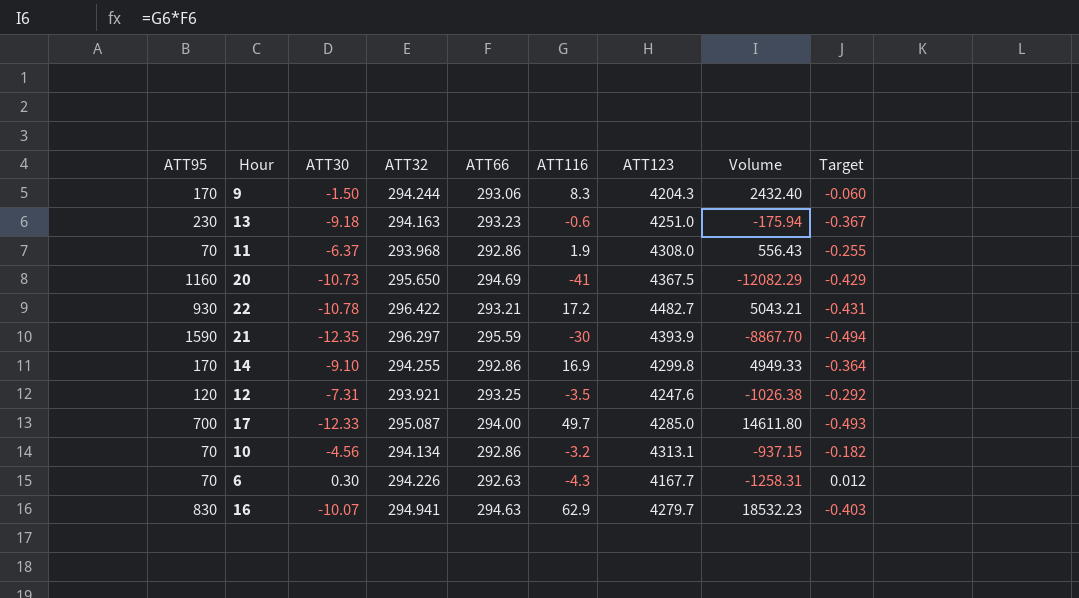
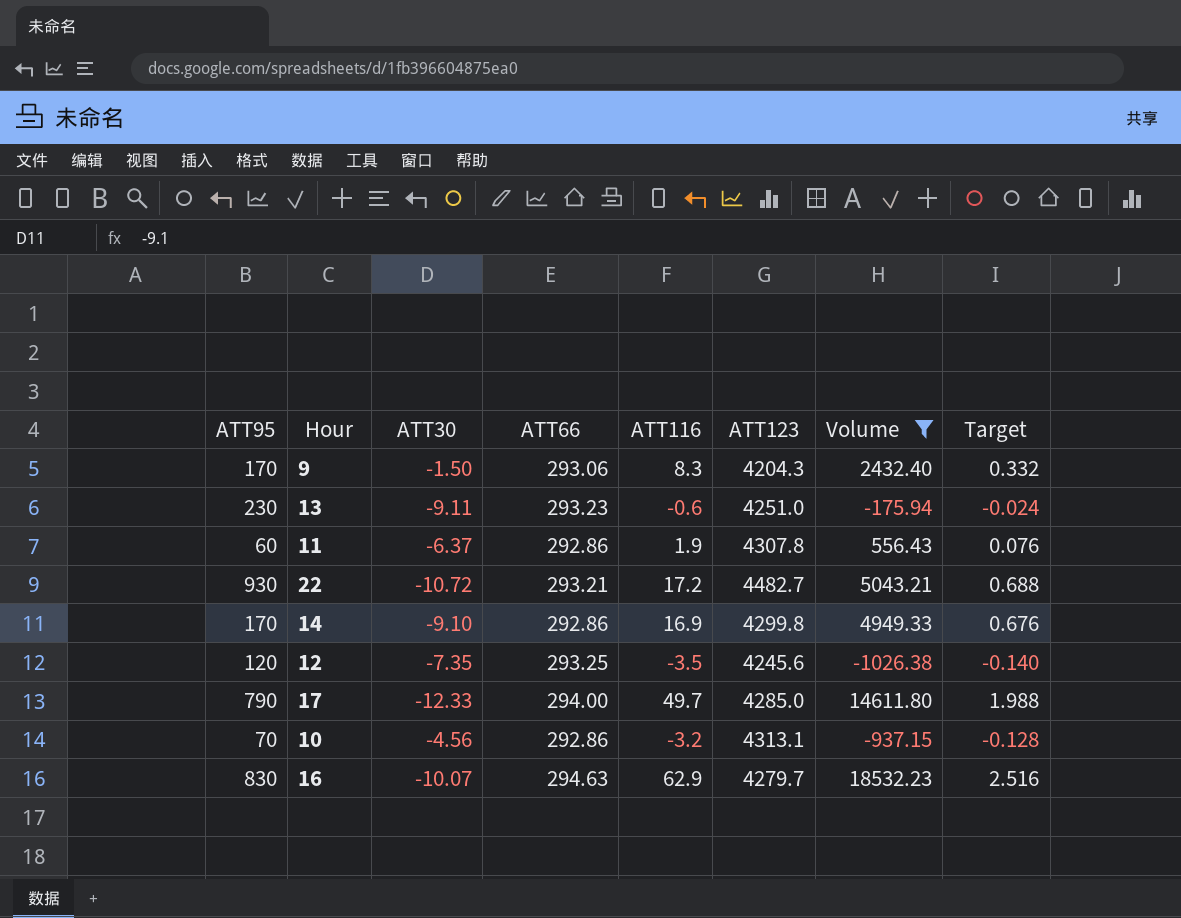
filter: none -> Volume >= -1026.38
column ATT32 | position: 4 -> none
column Target | formula: [ATT30] * 0.04 -> [ATT116] * 0.04
13 | ATT30: -9.18 -> -9.11
11 | ATT95: 70 -> 60
11 | ATT123: 4308.0 -> 4307.8
22 | ATT30: -10.78 -> -10.72
12 | ATT30: -7.31 -> -7.35
12 | ATT123: 4247.6 -> 4245.6
17 | ATT95: 700 -> 790

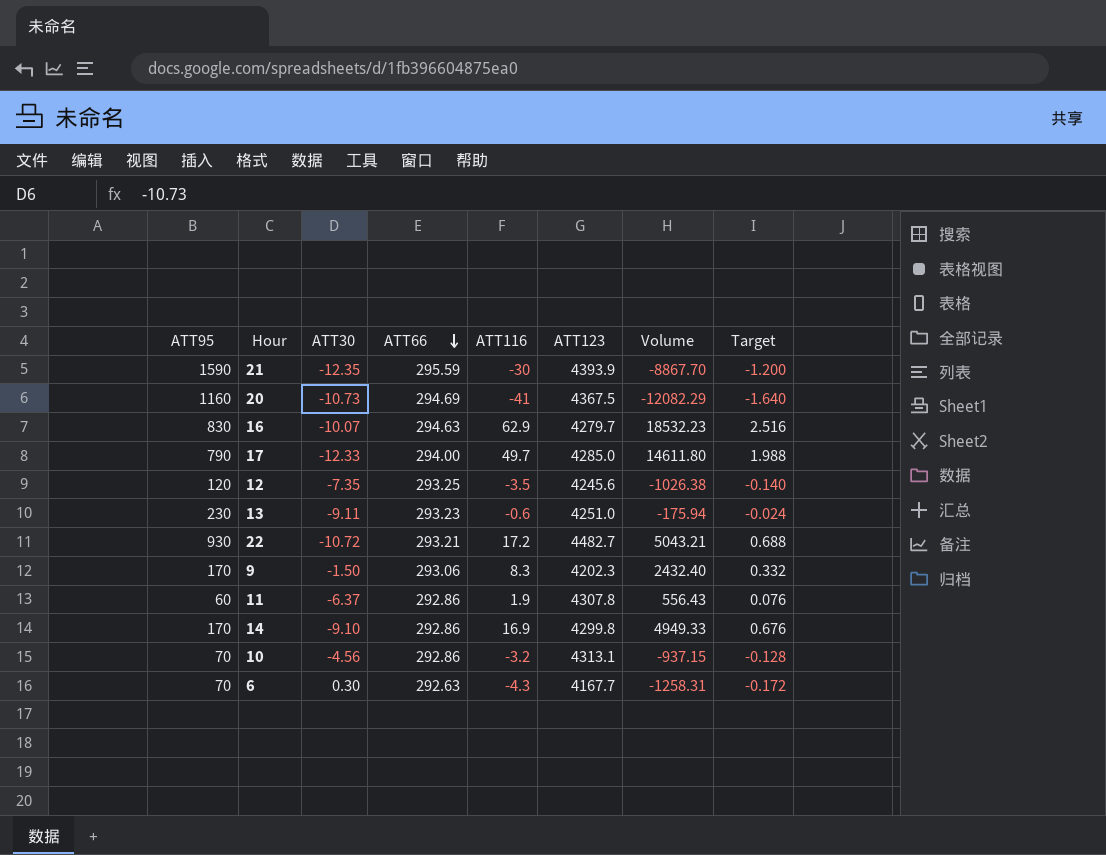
filter: Volume >= -1026.38 -> none
row order: none -> ATT66 descending
9 | ATT123: 4204.3 -> 4202.3

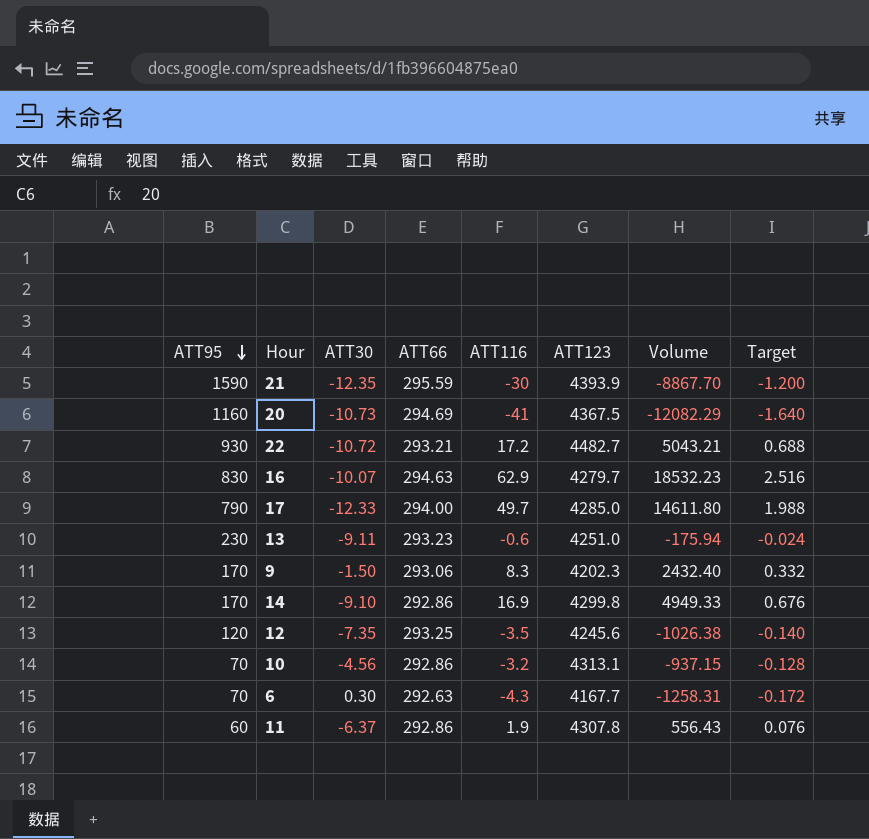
row order: ATT66 descending -> ATT95 descending

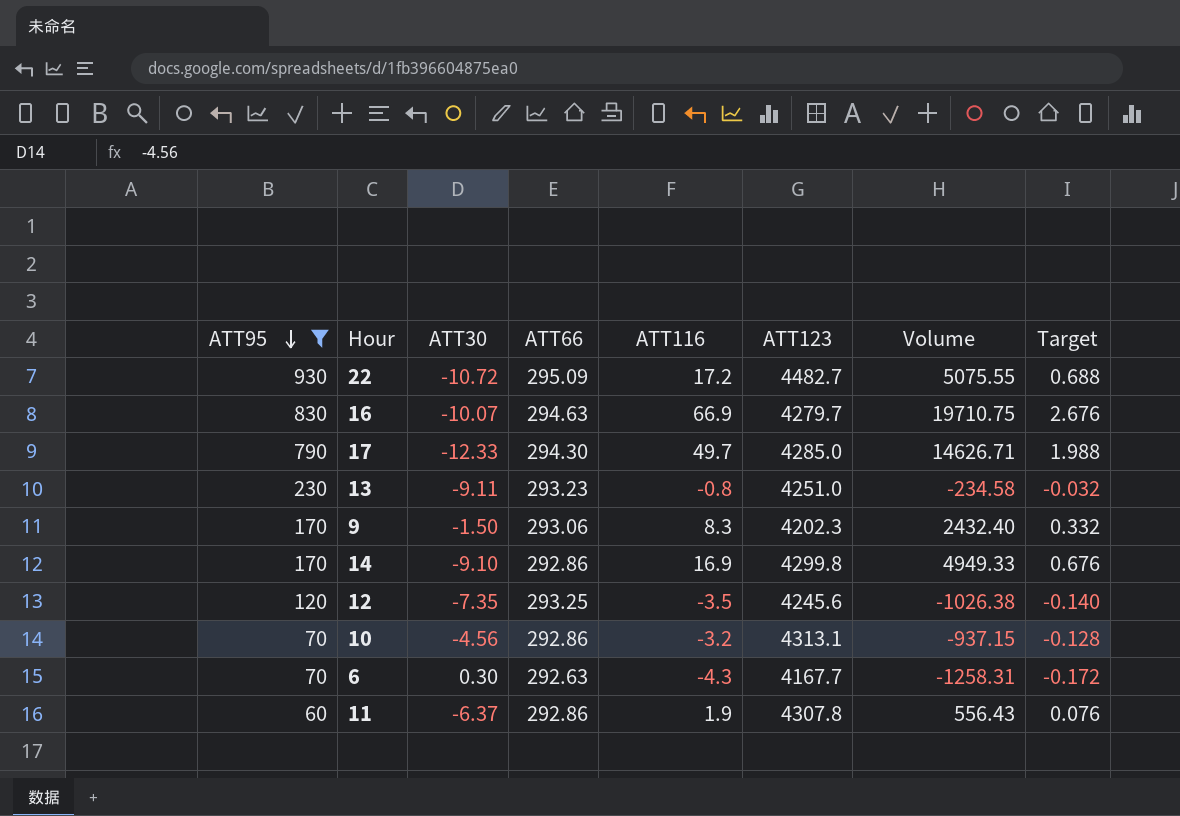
filter: none -> ATT95 <= 930
22 | ATT66: 293.21 -> 295.09
22 | Volume: 5043.21 -> 5075.55
16 | ATT116: 62.9 -> 66.9
16 | Volume: 18532.23 -> 19710.75
16 | Target: 2.516 -> 2.676
17 | ATT66: 294.00 -> 294.30
17 | Volume: 14611.80 -> 14626.71
13 | ATT116: -0.6 -> -0.8
13 | Volume: -175.94 -> -234.58
13 | Target: -0.024 -> -0.032

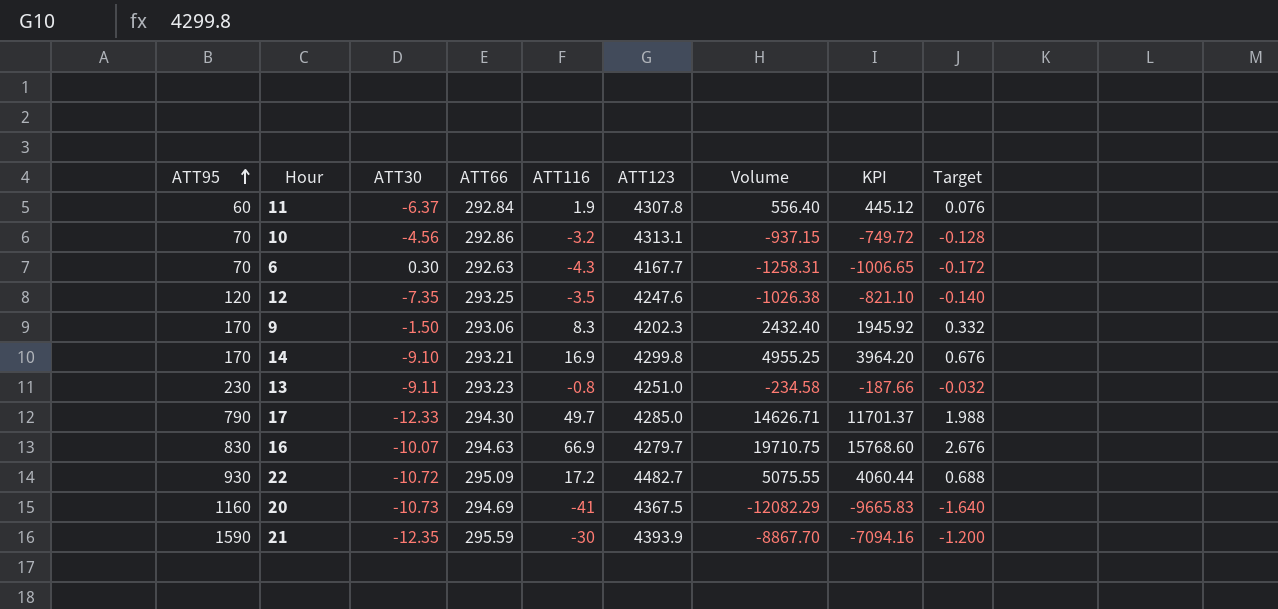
filter: ATT95 <= 930 -> none
row order: ATT95 descending -> ATT95 ascending
column KPI | formula: none -> [Volume] * 0.8
11 | ATT66: 292.86 -> 292.84
11 | Volume: 556.43 -> 556.40
12 | ATT123: 4245.6 -> 4247.6
14 | ATT66: 292.86 -> 293.21
14 | Volume: 4949.33 -> 4955.25

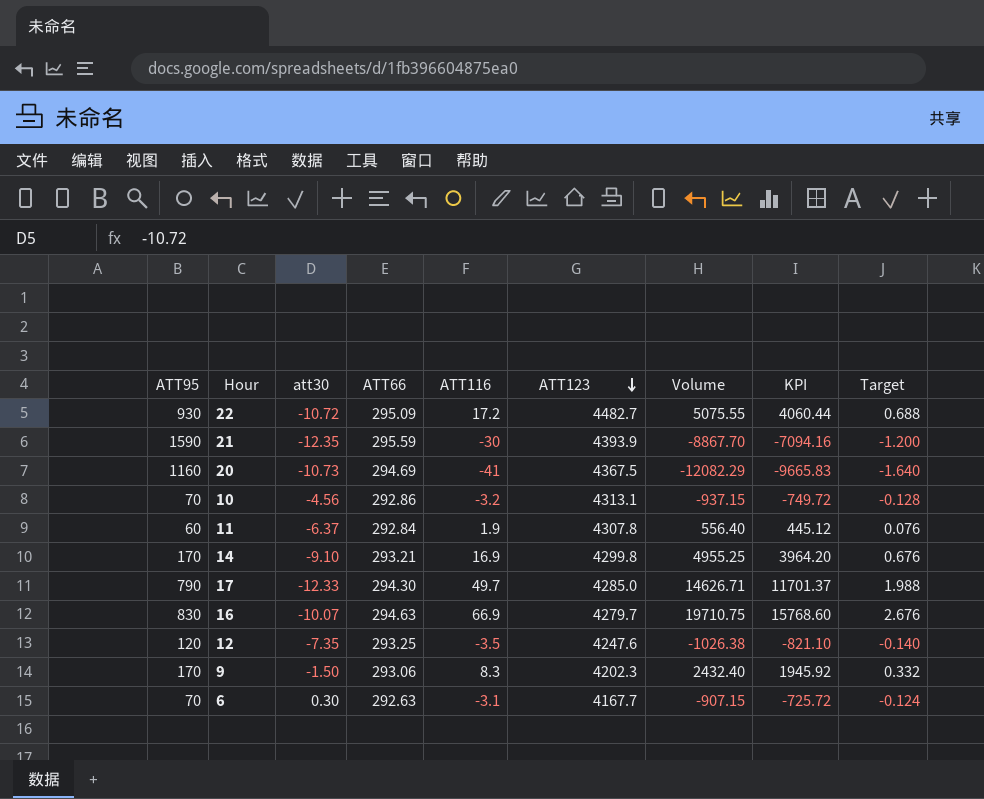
row order: ATT95 ascending -> ATT123 descending
column name: ATT30 -> att30
row 13: 230 | -9.11 | 293.23 | -0.8 | 4251.0 | -234.58 | -187.66 | -0.032 -> none
6 | ATT116: -4.3 -> -3.1
6 | Volume: -1258.31 -> -907.15
6 | KPI: -1006.65 -> -725.72
6 | Target: -0.172 -> -0.124

